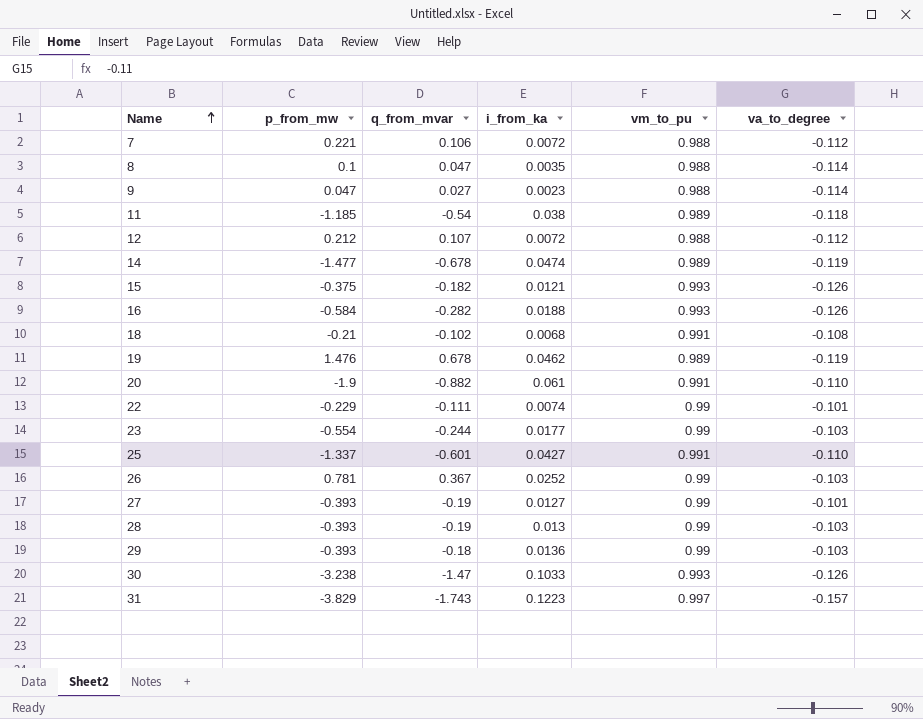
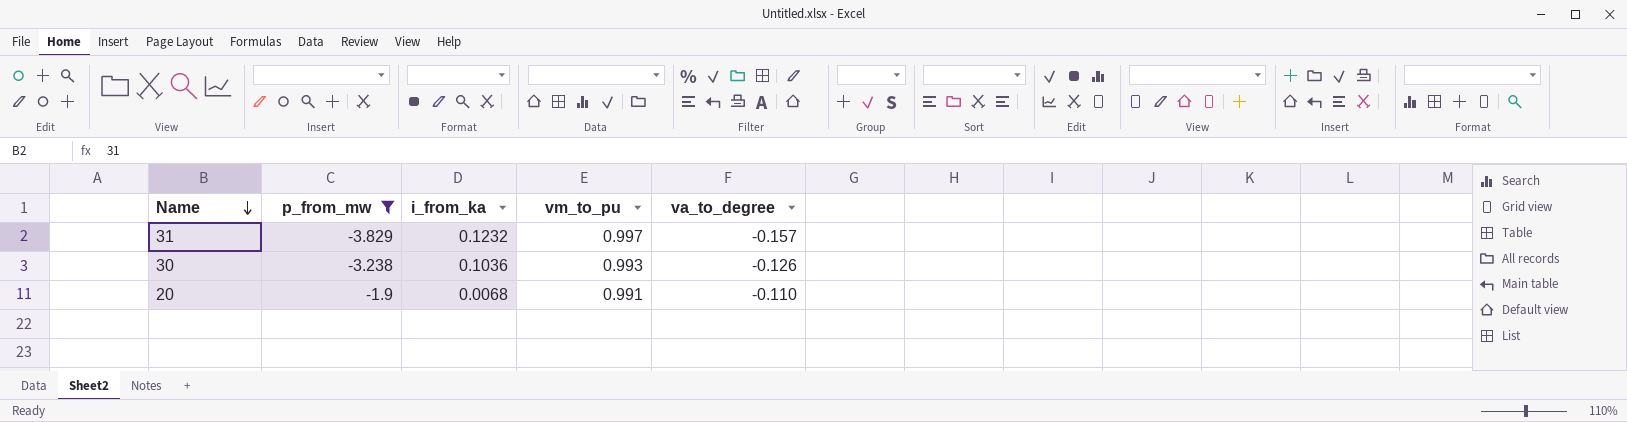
filter: none -> p_from_mw <= -1.9
row order: Name ascending -> Name descending
column q_from_mvar | position: 3 -> none
31 | i_from_ka: 0.1223 -> 0.1232
30 | i_from_ka: 0.1033 -> 0.1036
20 | i_from_ka: 0.061 -> 0.0068

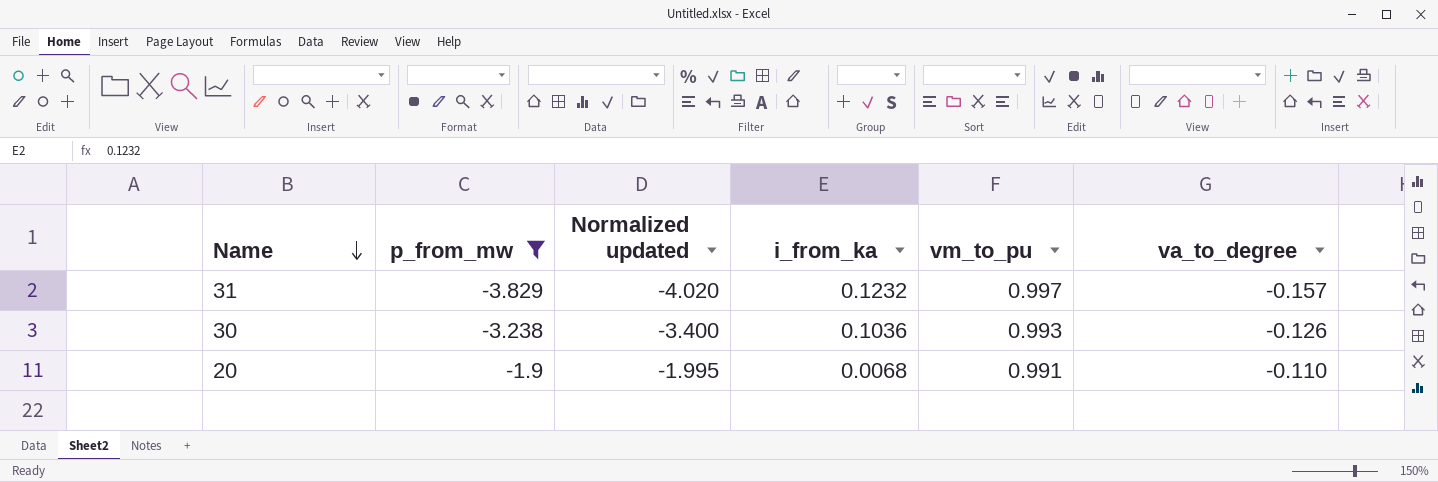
column Normalized updated | formula: none -> [p_from_mw] * 1.05

